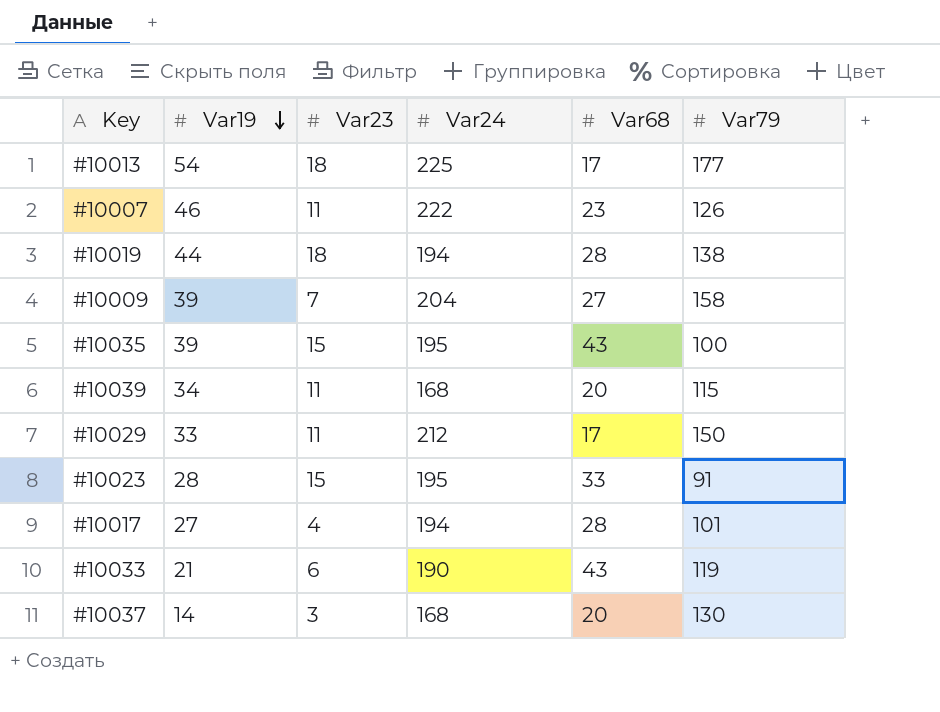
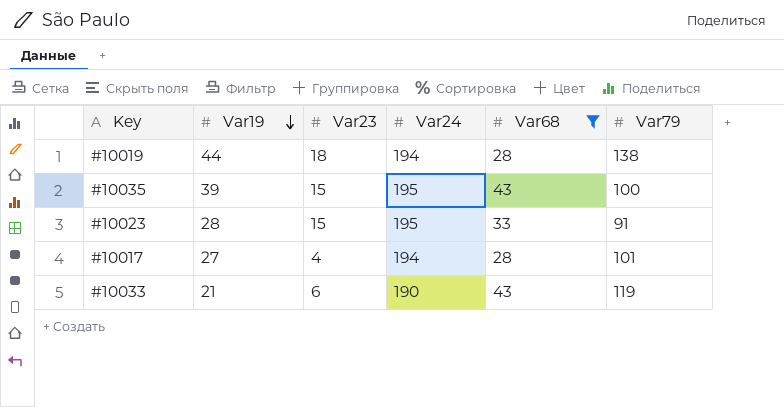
filter: none -> Var68 >= 28

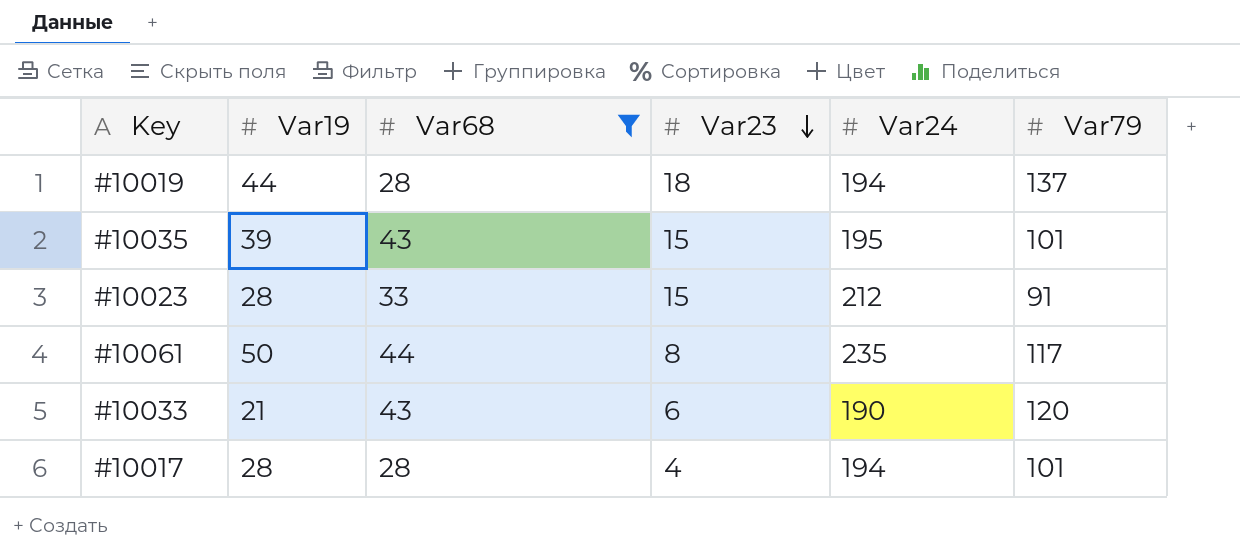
row order: Var19 descending -> Var23 descending
column Var68 | position: 5 -> 3
#10019 | Var79: 138 -> 137
#10035 | Var79: 100 -> 101
#10023 | Var24: 195 -> 212
row #10061: none -> 50 | 44 | 8 | 235 | 117
#10033 | Var79: 119 -> 120
#10017 | Var19: 27 -> 28

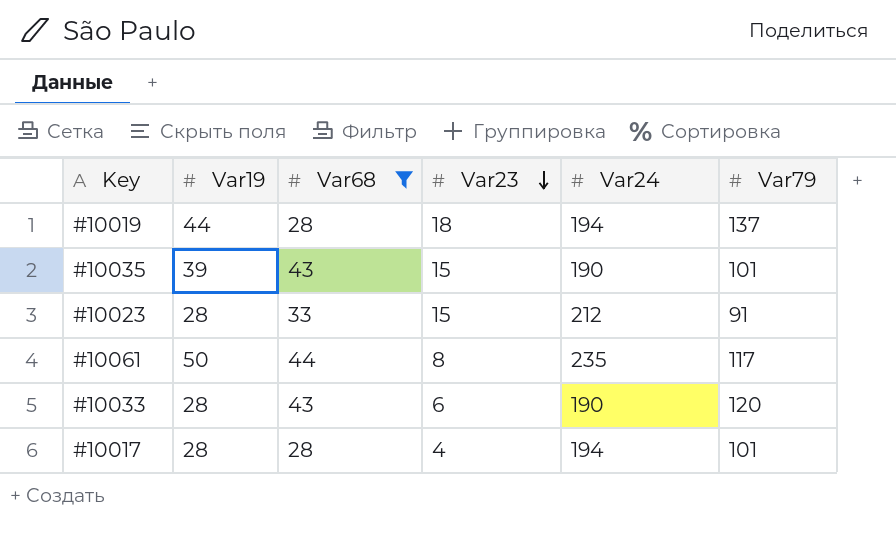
#10035 | Var24: 195 -> 190
#10033 | Var19: 21 -> 28

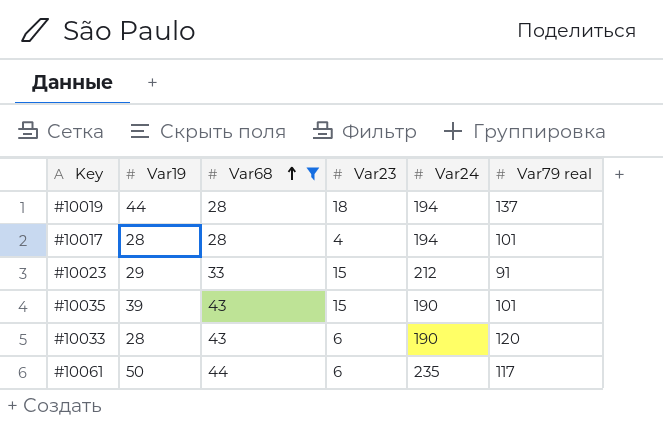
row order: Var23 descending -> Var68 ascending
column name: Var79 -> Var79 real
#10023 | Var19: 28 -> 29
#10061 | Var23: 8 -> 6

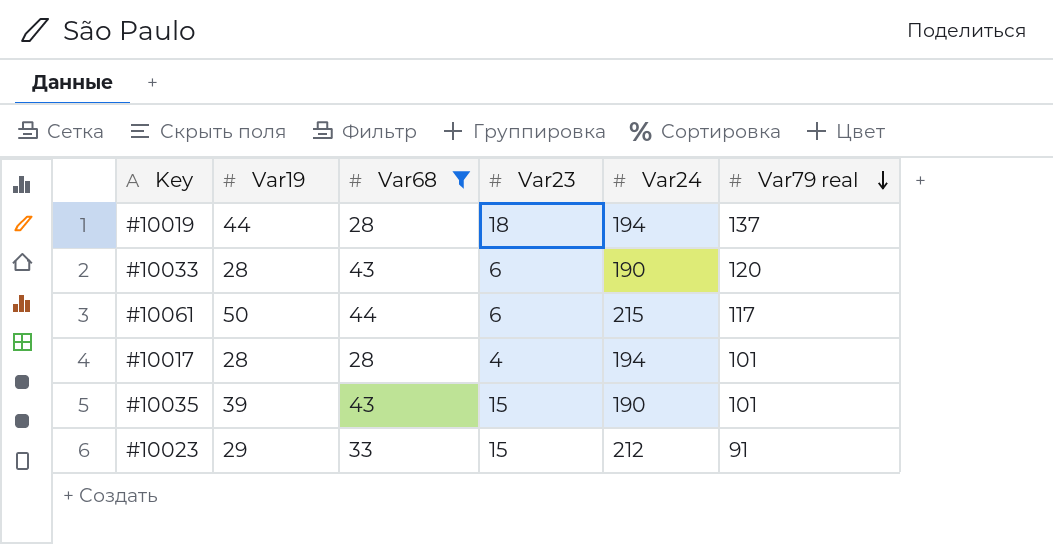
row order: Var68 ascending -> Var79 real descending
#10061 | Var24: 235 -> 215

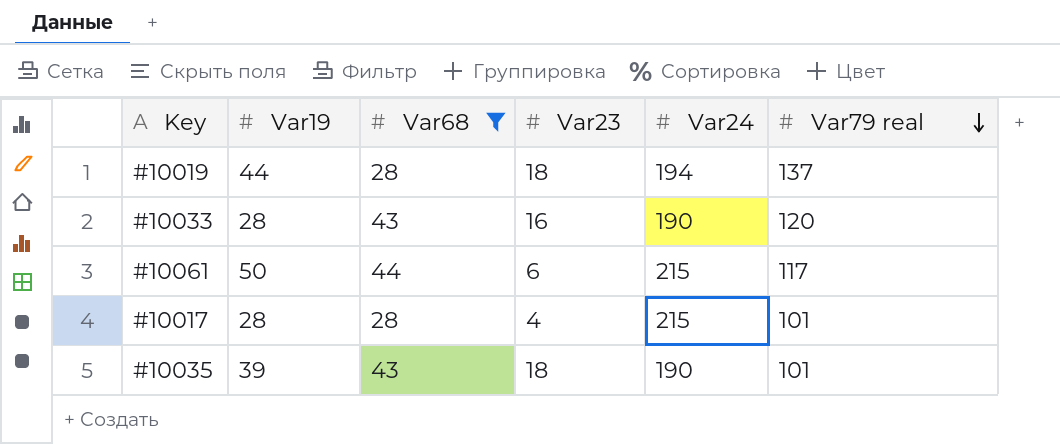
row #10023: 29 | 33 | 15 | 212 | 91 -> none
#10033 | Var23: 6 -> 16
#10017 | Var24: 194 -> 215
#10035 | Var23: 15 -> 18

